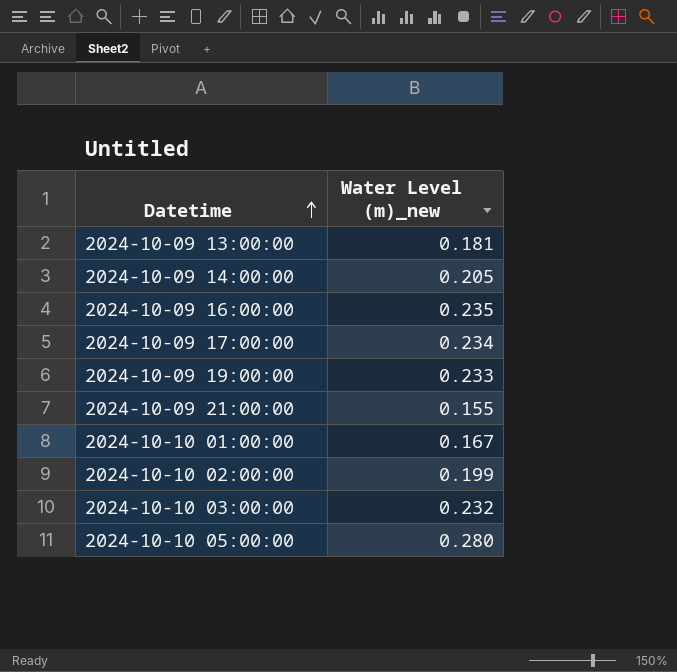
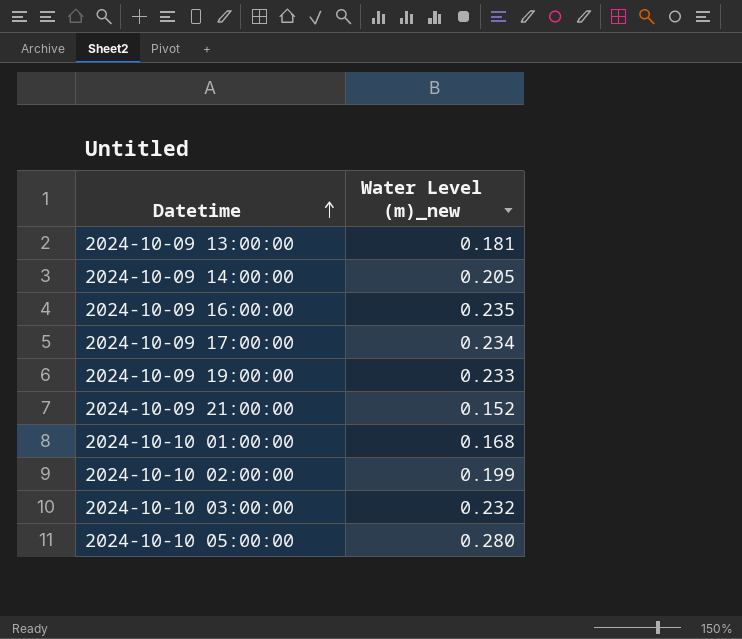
2024-10-09 21:00:00 | Water Level (m)_new: 0.155 -> 0.152
2024-10-10 01:00:00 | Water Level (m)_new: 0.167 -> 0.168

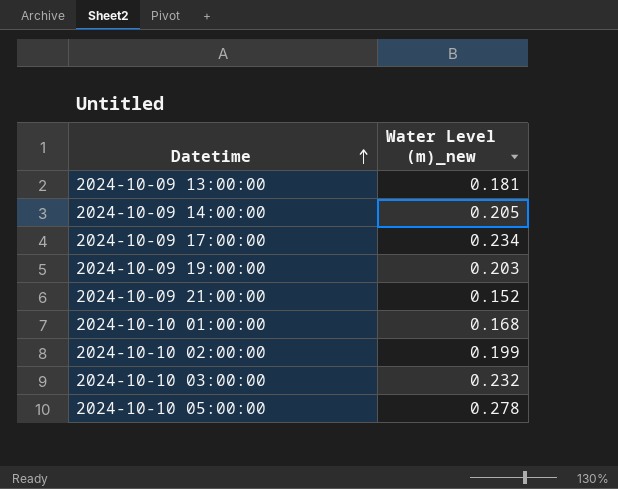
row 2024-10-09 16:00:00: 0.235 -> none
2024-10-09 19:00:00 | Water Level (m)_new: 0.233 -> 0.203
2024-10-10 05:00:00 | Water Level (m)_new: 0.280 -> 0.278

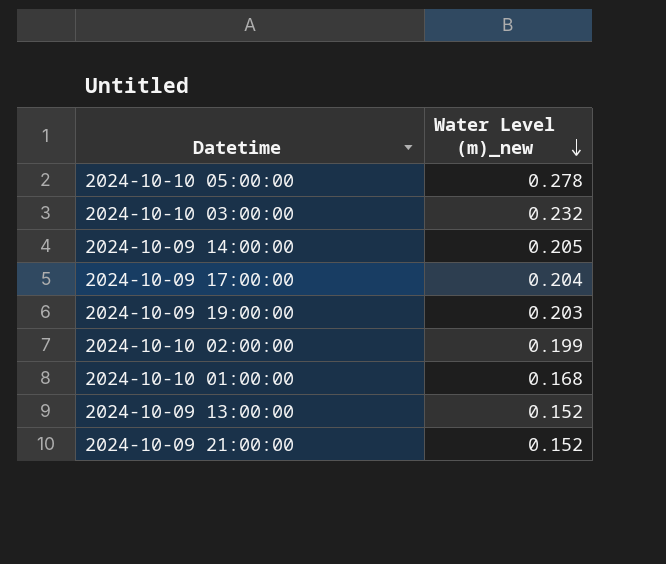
row order: Datetime ascending -> Water Level (m)_new descending
2024-10-09 17:00:00 | Water Level (m)_new: 0.234 -> 0.204
2024-10-09 13:00:00 | Water Level (m)_new: 0.181 -> 0.152

